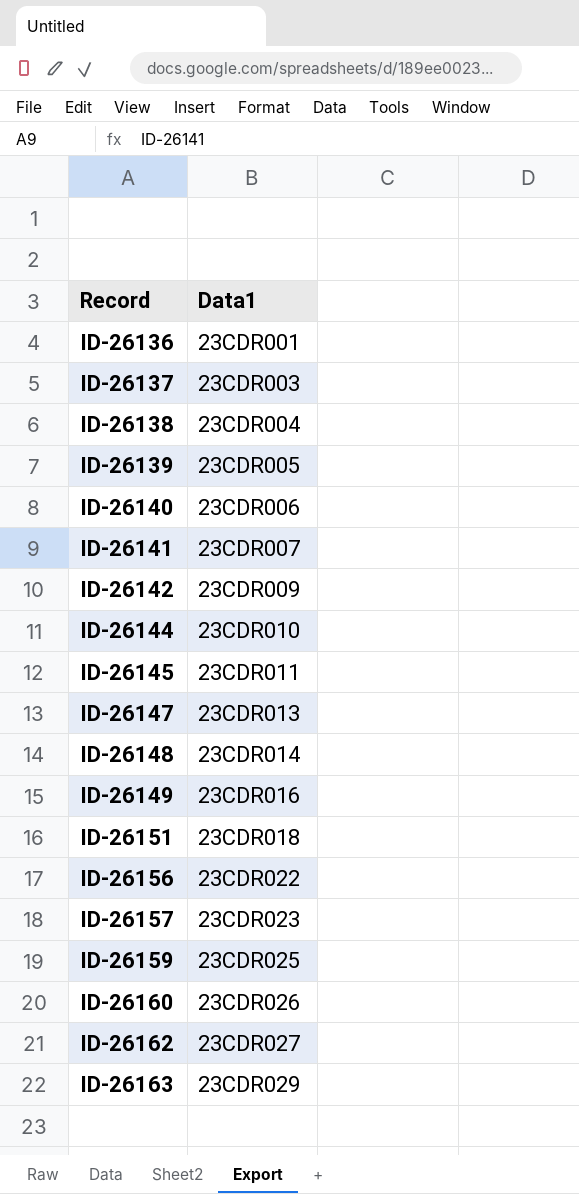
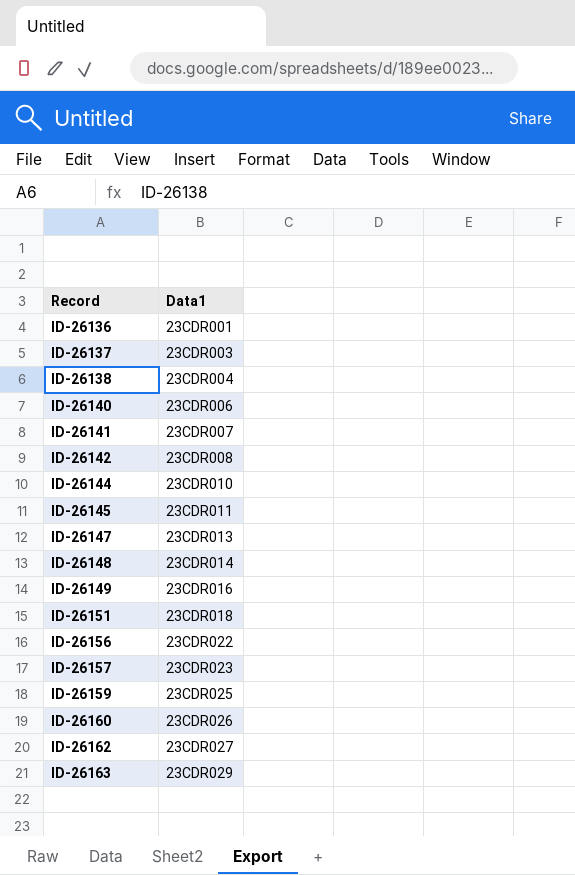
row ID-26139: 23CDR005 -> none
ID-26142 | Data1: 23CDR009 -> 23CDR008

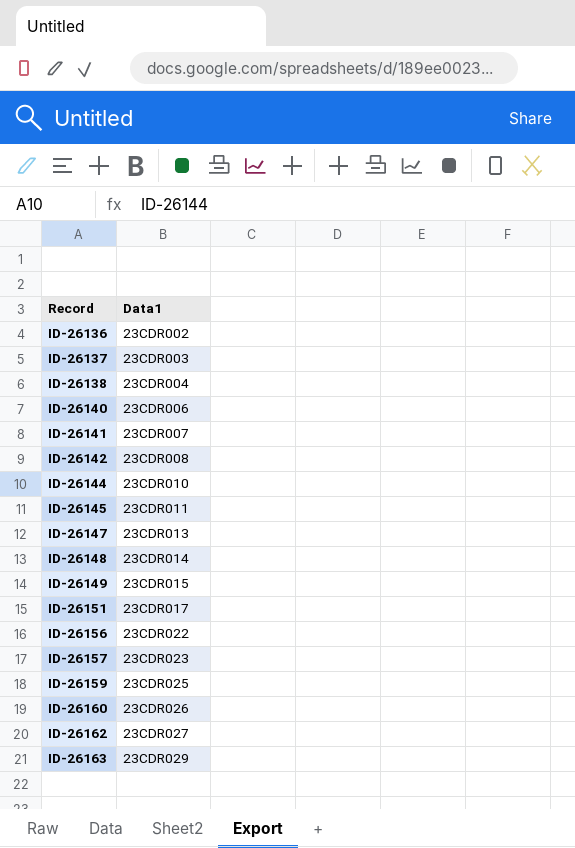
ID-26136 | Data1: 23CDR001 -> 23CDR002
ID-26149 | Data1: 23CDR016 -> 23CDR015
ID-26151 | Data1: 23CDR018 -> 23CDR017

